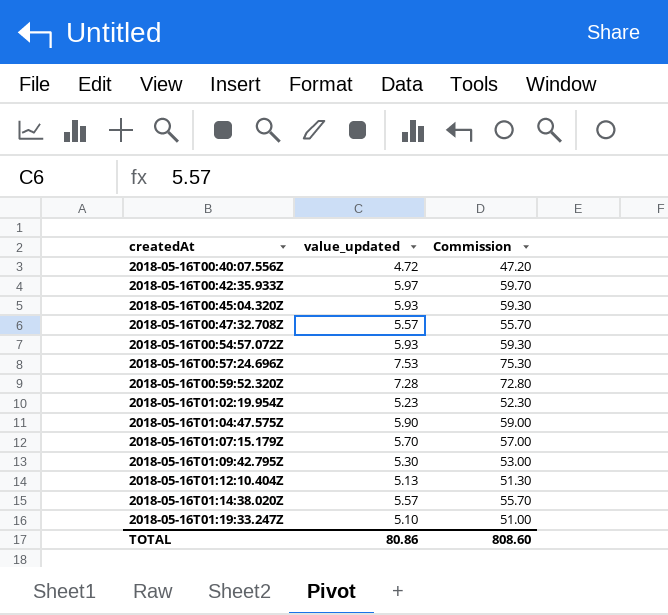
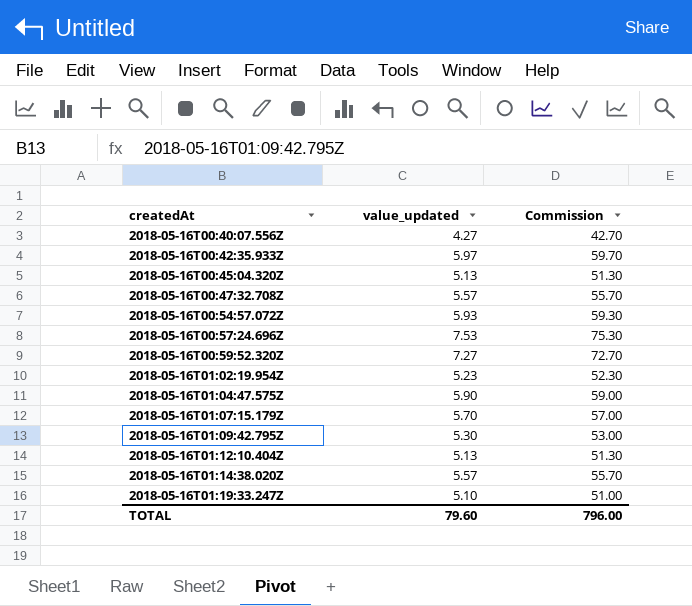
2018-05-16T00:40:07.556Z | value_updated: 4.72 -> 4.27
2018-05-16T00:40:07.556Z | Commission: 47.20 -> 42.70
2018-05-16T00:45:04.320Z | value_updated: 5.93 -> 5.13
2018-05-16T00:45:04.320Z | Commission: 59.30 -> 51.30
2018-05-16T00:59:52.320Z | value_updated: 7.28 -> 7.27
2018-05-16T00:59:52.320Z | Commission: 72.80 -> 72.70
TOTAL | value_updated: 80.86 -> 79.60
TOTAL | Commission: 808.60 -> 796.00

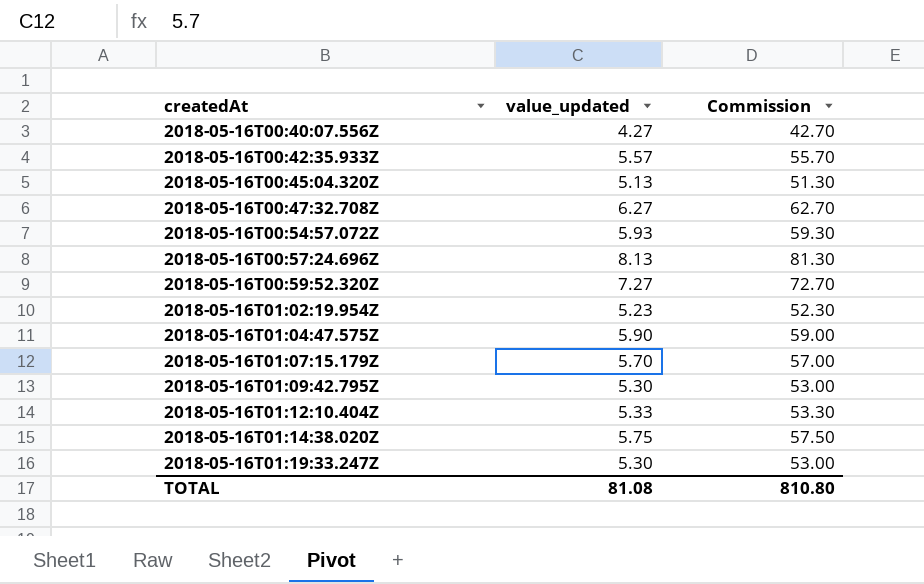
2018-05-16T00:42:35.933Z | value_updated: 5.97 -> 5.57
2018-05-16T00:42:35.933Z | Commission: 59.70 -> 55.70
2018-05-16T00:47:32.708Z | value_updated: 5.57 -> 6.27
2018-05-16T00:47:32.708Z | Commission: 55.70 -> 62.70
2018-05-16T00:57:24.696Z | value_updated: 7.53 -> 8.13
2018-05-16T00:57:24.696Z | Commission: 75.30 -> 81.30
2018-05-16T01:12:10.404Z | value_updated: 5.13 -> 5.33
2018-05-16T01:12:10.404Z | Commission: 51.30 -> 53.30
2018-05-16T01:14:38.020Z | value_updated: 5.57 -> 5.75
2018-05-16T01:14:38.020Z | Commission: 55.70 -> 57.50
2018-05-16T01:19:33.247Z | value_updated: 5.10 -> 5.30
2018-05-16T01:19:33.247Z | Commission: 51.00 -> 53.00
TOTAL | value_updated: 79.60 -> 81.08
TOTAL | Commission: 796.00 -> 810.80

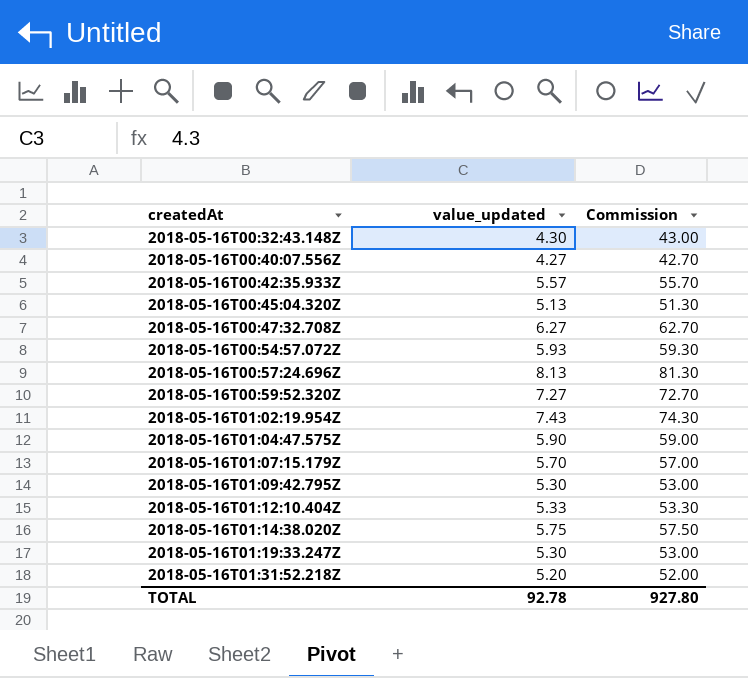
row 2018-05-16T00:32:43.148Z: none -> 4.30 | 43.00
2018-05-16T01:02:19.954Z | value_updated: 5.23 -> 7.43
2018-05-16T01:02:19.954Z | Commission: 52.30 -> 74.30
row 2018-05-16T01:31:52.218Z: none -> 5.20 | 52.00
TOTAL | value_updated: 81.08 -> 92.78
TOTAL | Commission: 810.80 -> 927.80

